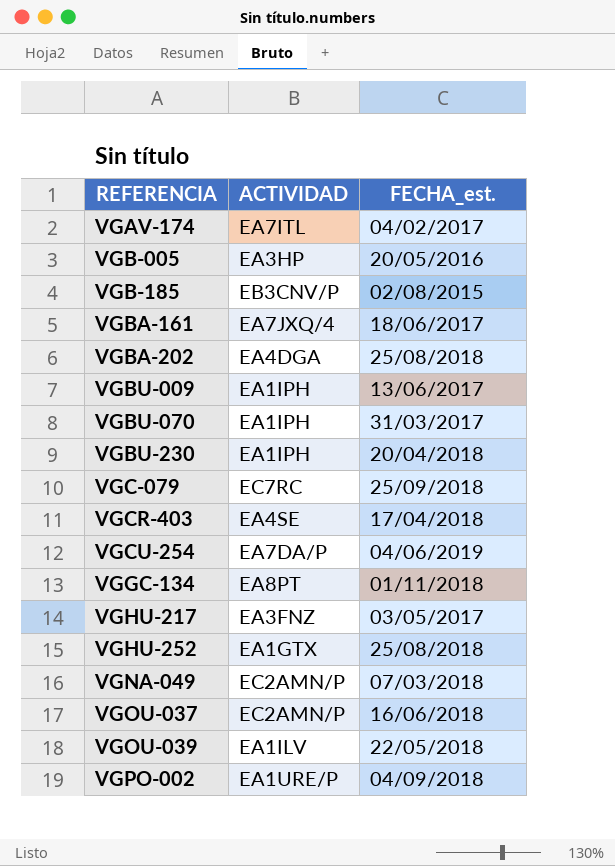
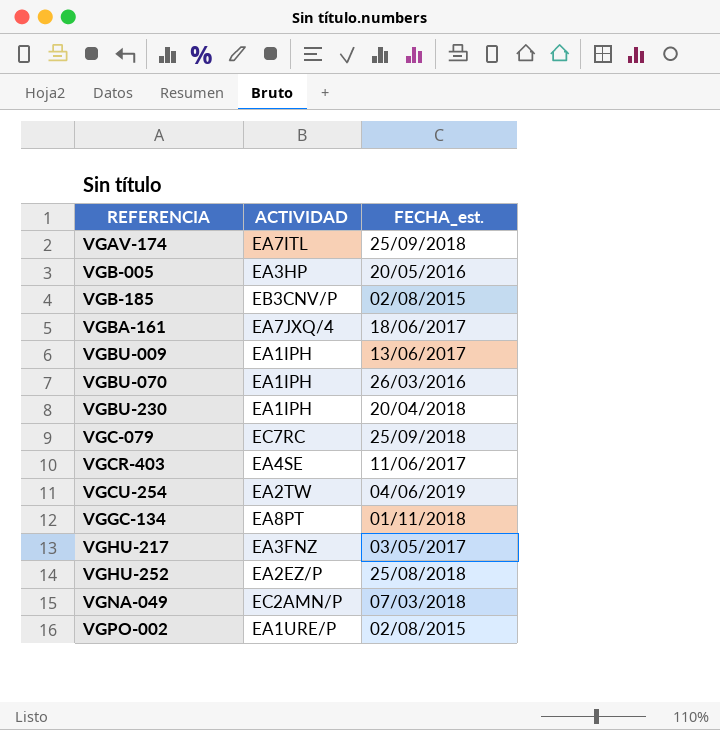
row VGBA-202: EA4DGA | 25/08/2018 -> none
row VGOU-037: EC2AMN/P | 16/06/2018 -> none
row VGOU-039: EA1ILV | 22/05/2018 -> none
VGAV-174 | FECHA_est.: 04/02/2017 -> 25/09/2018
VGBU-070 | FECHA_est.: 31/03/2017 -> 26/03/2016
VGCR-403 | FECHA_est.: 17/04/2018 -> 11/06/2017
VGCU-254 | ACTIVIDAD: EA7DA/P -> EA2TW
VGHU-252 | ACTIVIDAD: EA1GTX -> EA2EZ/P
VGPO-002 | FECHA_est.: 04/09/2018 -> 02/08/2015

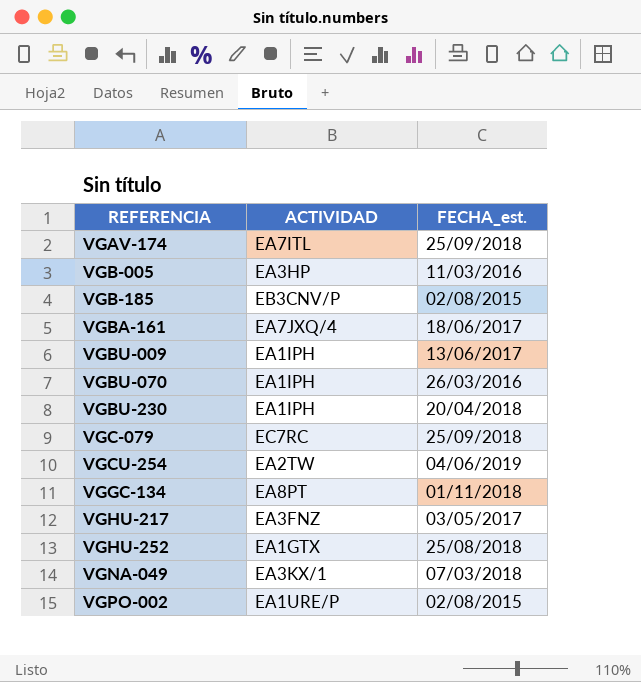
row VGCR-403: EA4SE | 11/06/2017 -> none
VGB-005 | FECHA_est.: 20/05/2016 -> 11/03/2016
VGHU-252 | ACTIVIDAD: EA2EZ/P -> EA1GTX
VGNA-049 | ACTIVIDAD: EC2AMN/P -> EA3KX/1

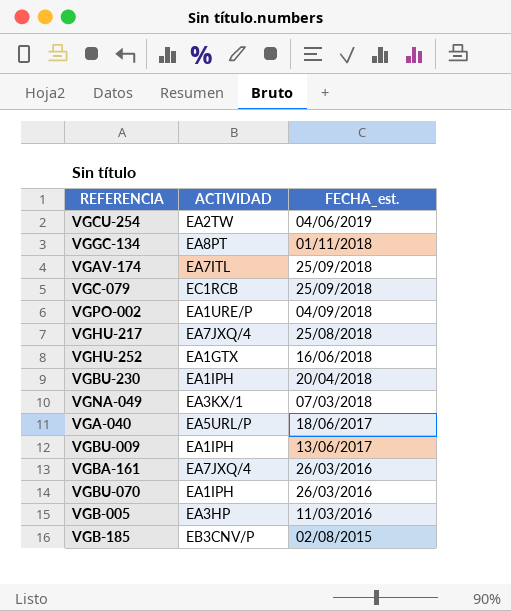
row order: REFERENCIA ascending -> FECHA_est. descending
VGC-079 | ACTIVIDAD: EC7RC -> EC1RCB
VGPO-002 | FECHA_est.: 02/08/2015 -> 04/09/2018
VGHU-217 | ACTIVIDAD: EA3FNZ -> EA7JXQ/4
VGHU-217 | FECHA_est.: 03/05/2017 -> 25/08/2018
VGHU-252 | FECHA_est.: 25/08/2018 -> 16/06/2018
row VGA-040: none -> EA5URL/P | 18/06/2017
VGBA-161 | FECHA_est.: 18/06/2017 -> 26/03/2016

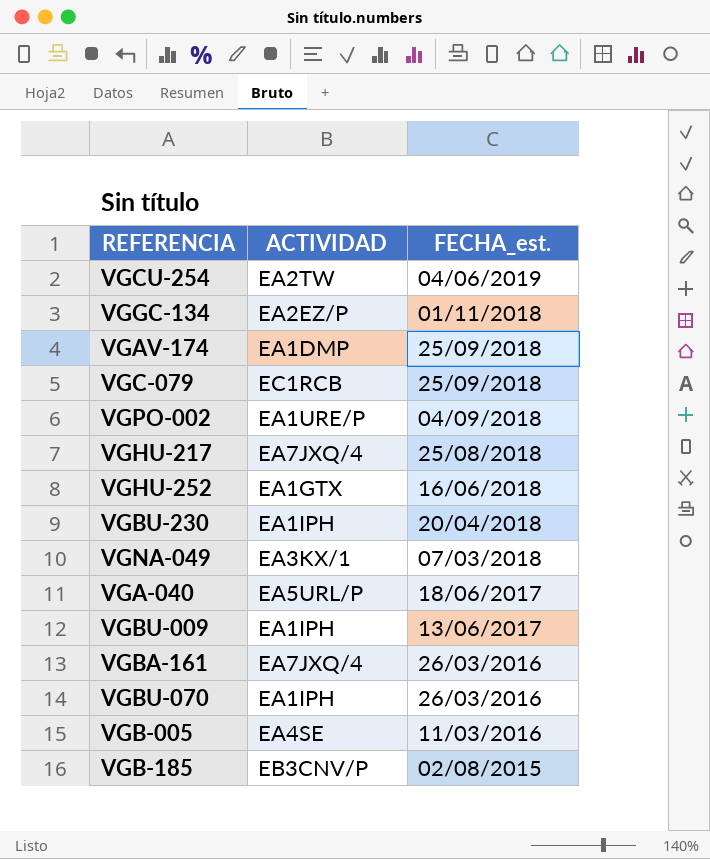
VGGC-134 | ACTIVIDAD: EA8PT -> EA2EZ/P
VGAV-174 | ACTIVIDAD: EA7ITL -> EA1DMP
VGB-005 | ACTIVIDAD: EA3HP -> EA4SE

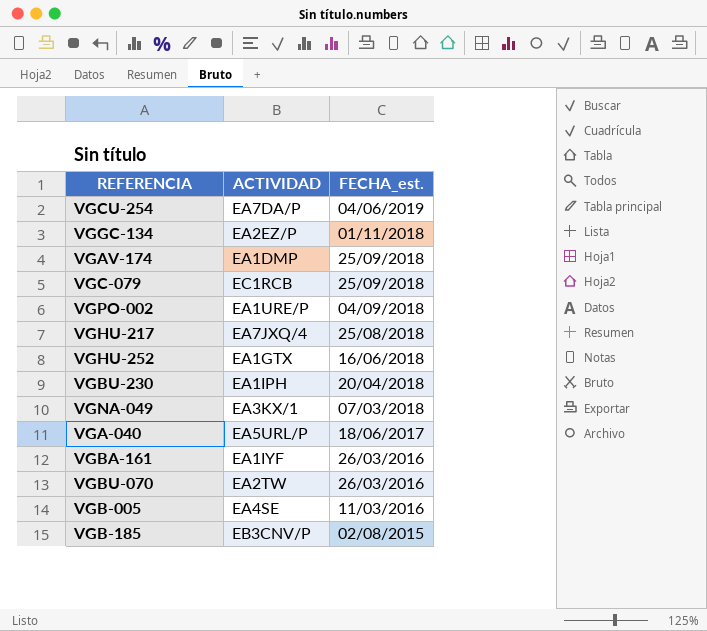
row VGBU-009: EA1IPH | 13/06/2017 -> none
VGCU-254 | ACTIVIDAD: EA2TW -> EA7DA/P
VGBA-161 | ACTIVIDAD: EA7JXQ/4 -> EA1IYF
VGBU-070 | ACTIVIDAD: EA1IPH -> EA2TW

